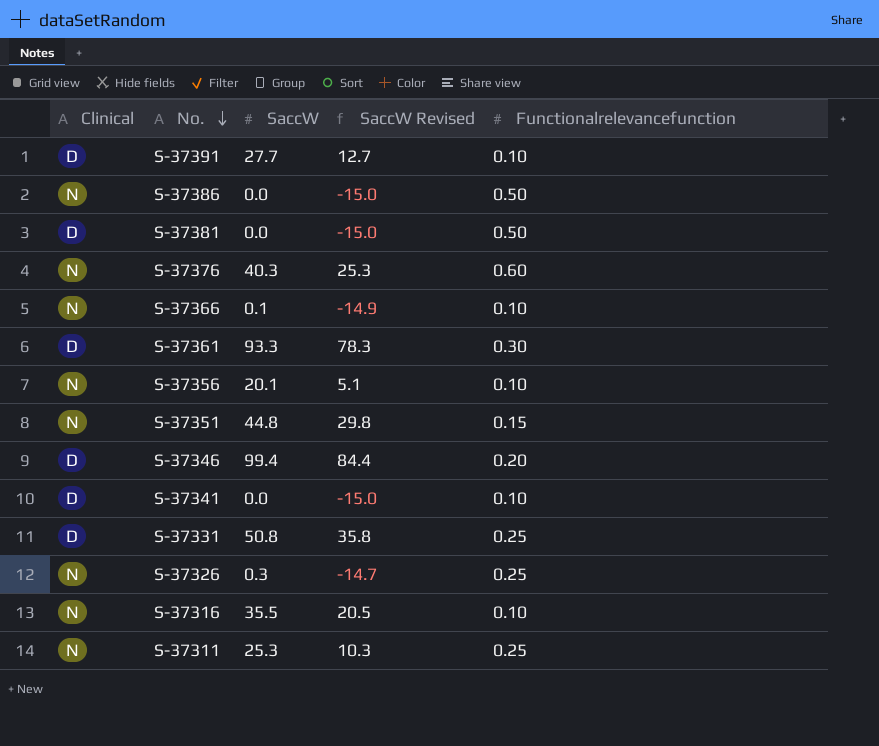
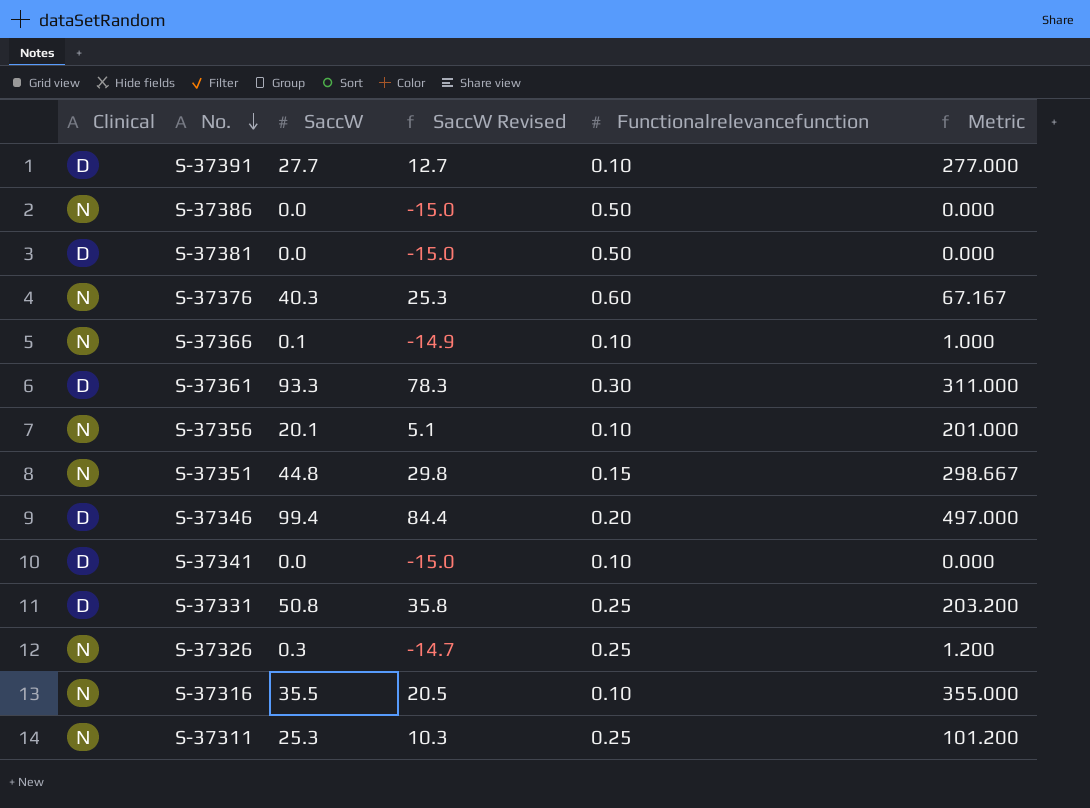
column Metric | formula: none -> [SaccW] / [Functionalrelevancefunction]

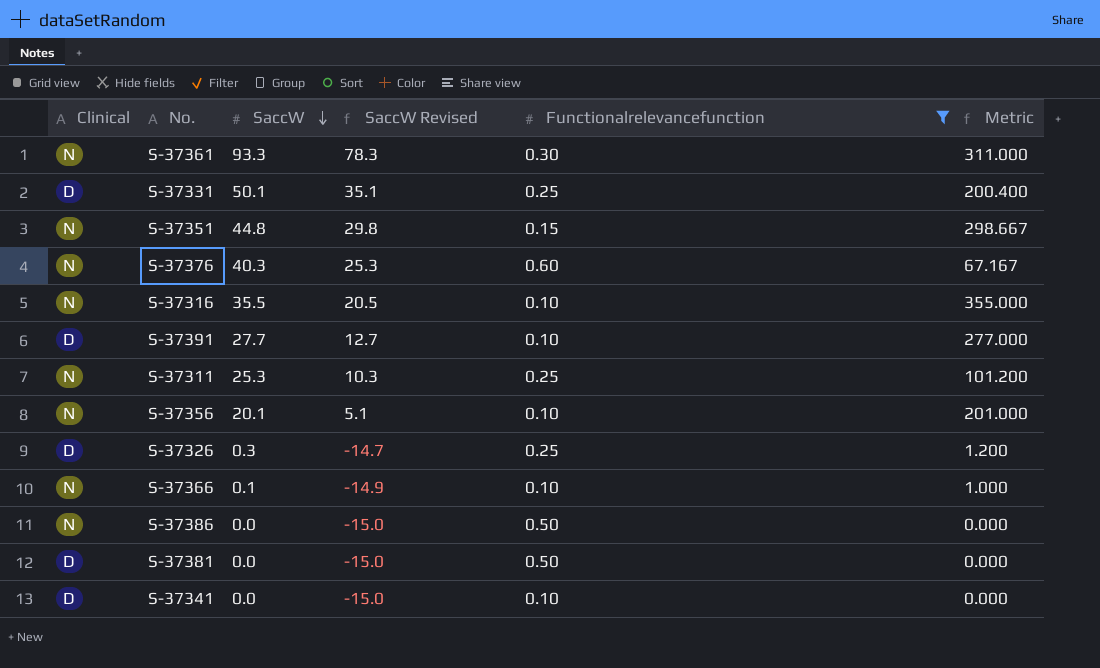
filter: none -> Functionalrelevancefunction != 0.20
row order: No. descending -> SaccW descending
S-37361 | Clinical: D -> N
S-37331 | SaccW: 50.8 -> 50.1
S-37331 | SaccW Revised: 35.8 -> 35.1
S-37331 | Metric: 203.200 -> 200.400
S-37326 | Clinical: N -> D

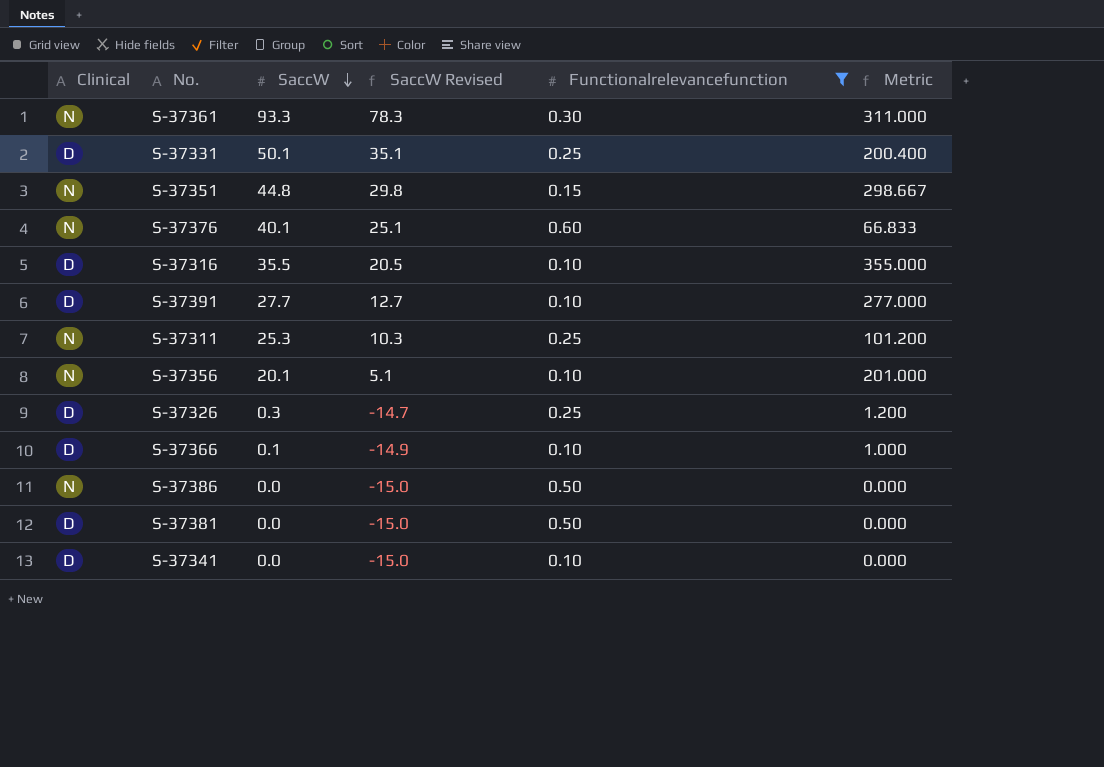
S-37376 | SaccW: 40.3 -> 40.1
S-37376 | SaccW Revised: 25.3 -> 25.1
S-37376 | Metric: 67.167 -> 66.833
S-37316 | Clinical: N -> D
S-37366 | Clinical: N -> D

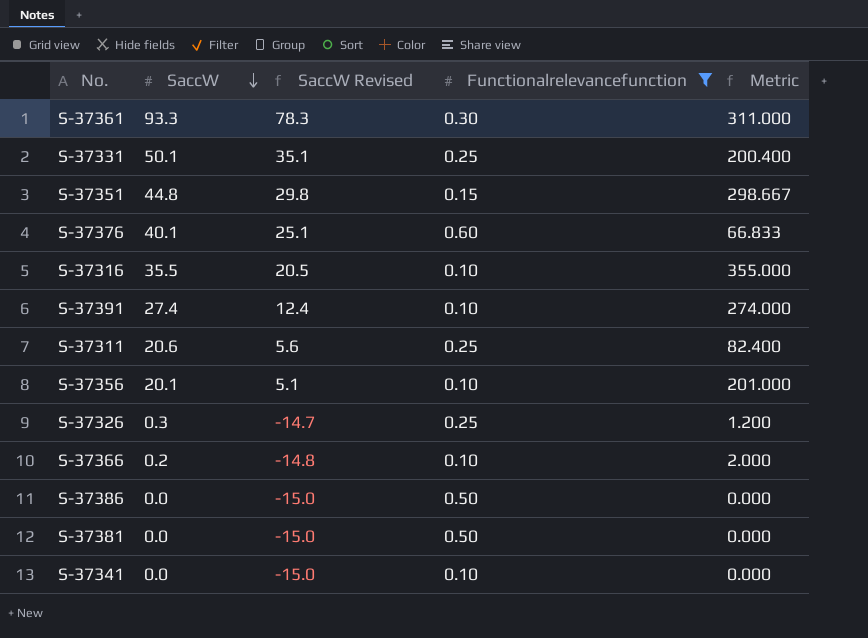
column Clinical | position: 1 -> none
S-37391 | SaccW: 27.7 -> 27.4
S-37391 | SaccW Revised: 12.7 -> 12.4
S-37391 | Metric: 277.000 -> 274.000
S-37311 | SaccW: 25.3 -> 20.6
S-37311 | SaccW Revised: 10.3 -> 5.6
S-37311 | Metric: 101.200 -> 82.400
S-37366 | SaccW: 0.1 -> 0.2
S-37366 | SaccW Revised: -14.9 -> -14.8
S-37366 | Metric: 1.000 -> 2.000

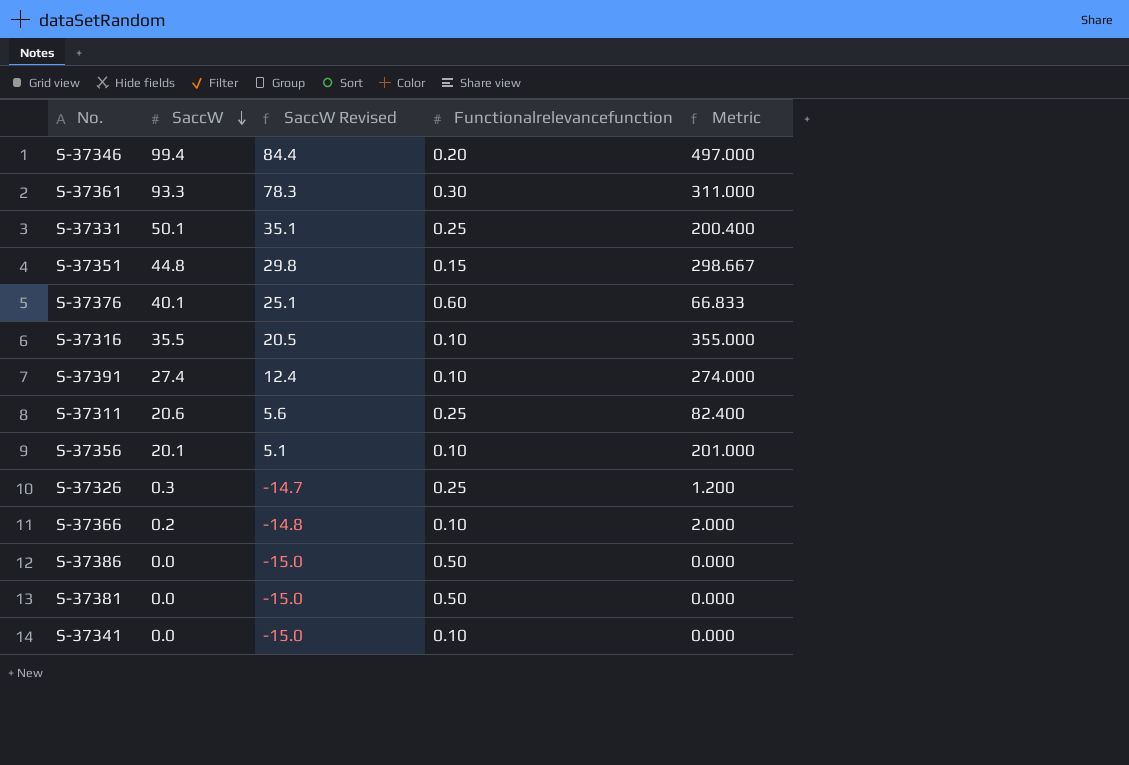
filter: Functionalrelevancefunction != 0.20 -> none

